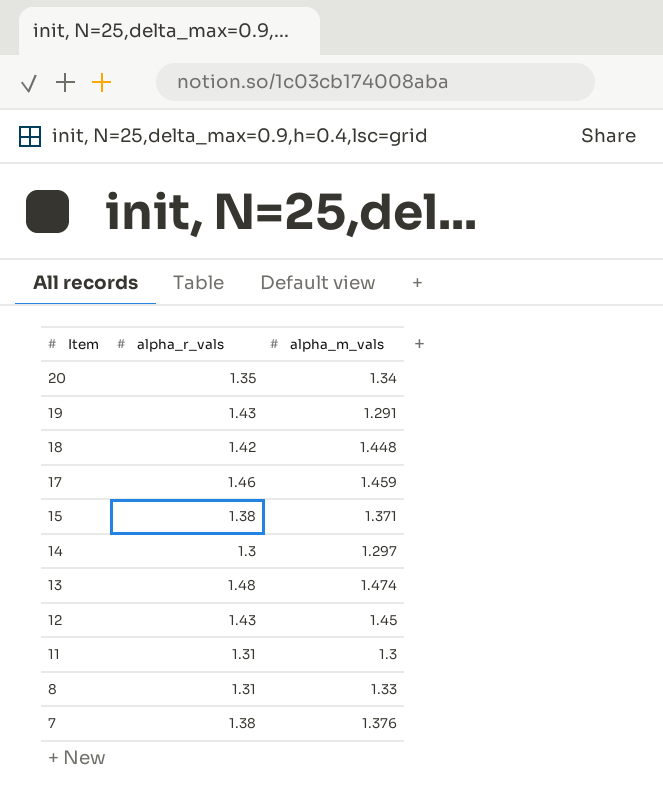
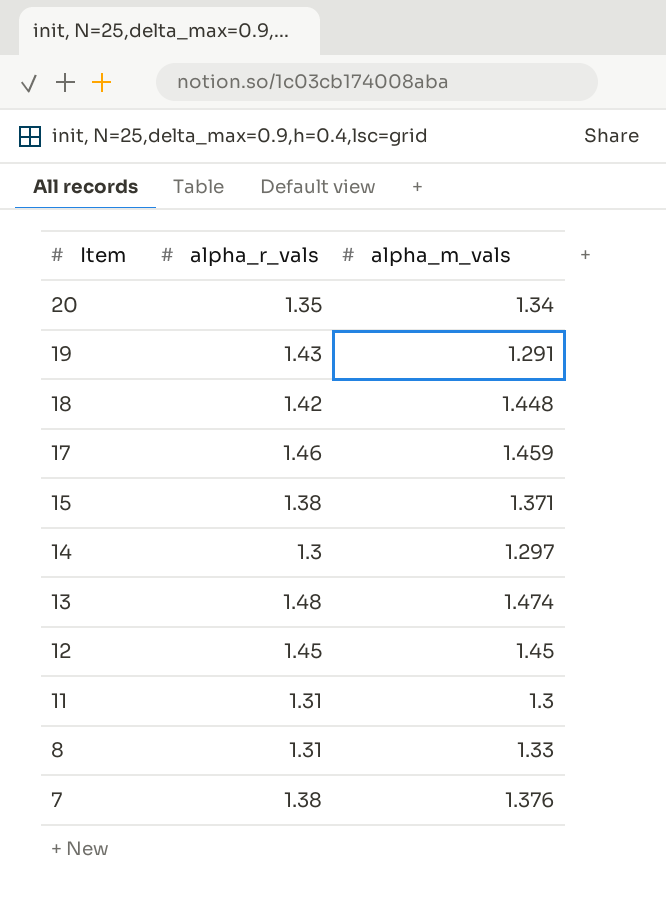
12 | alpha_r_vals: 1.43 -> 1.45

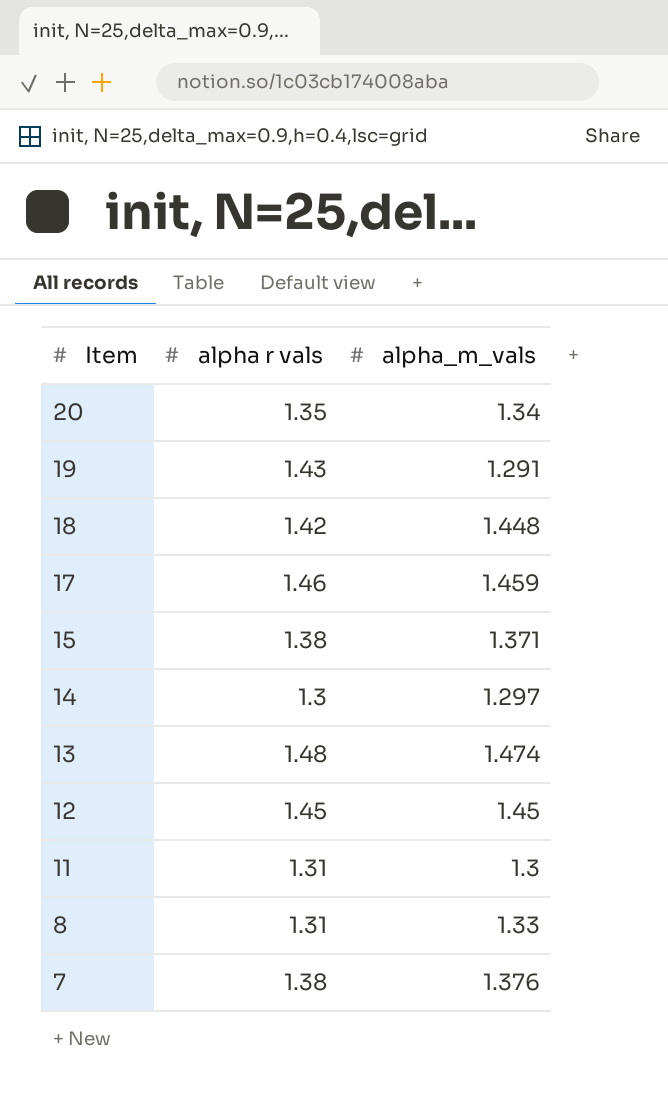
column name: alpha_r_vals -> alpha r vals

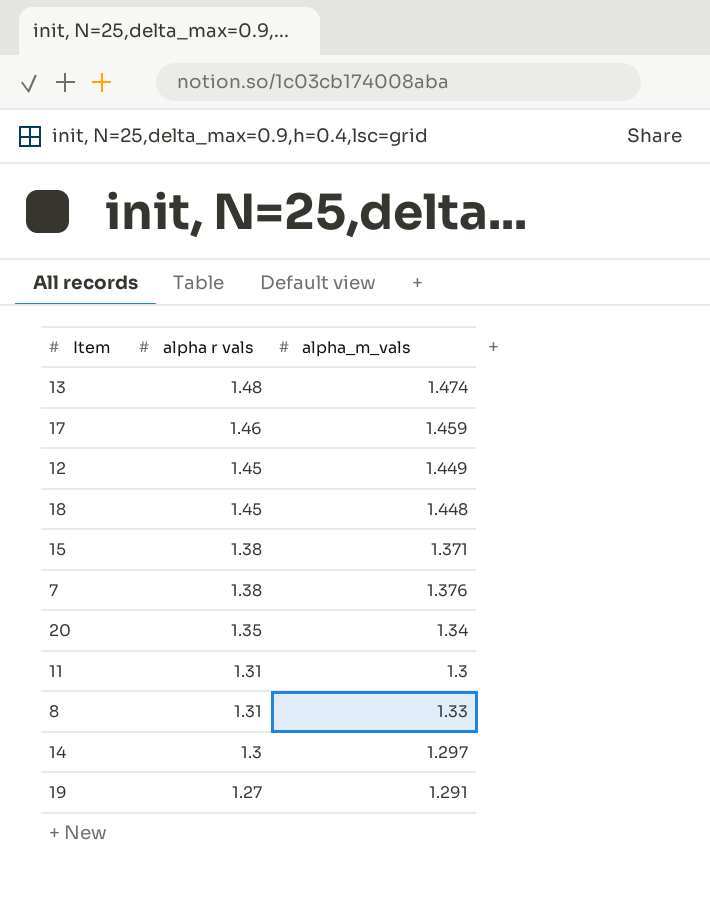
row order: Item descending -> alpha r vals descending
12 | alpha_m_vals: 1.45 -> 1.449
18 | alpha r vals: 1.42 -> 1.45
19 | alpha r vals: 1.43 -> 1.27

